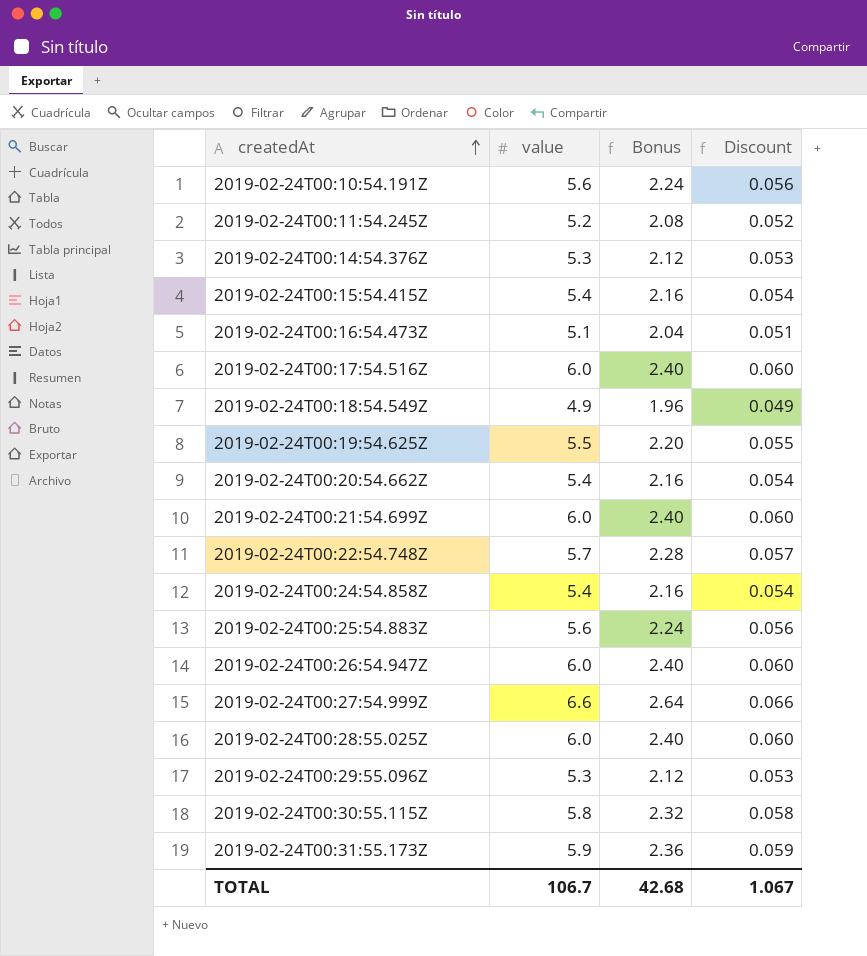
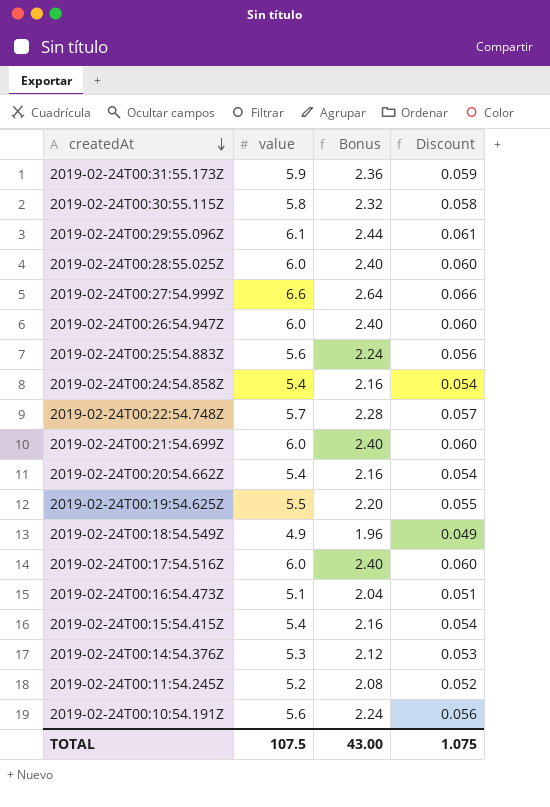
row order: createdAt ascending -> createdAt descending
2019-02-24T00:29:55.096Z | value: 5.3 -> 6.1
2019-02-24T00:29:55.096Z | Bonus: 2.12 -> 2.44
2019-02-24T00:29:55.096Z | Discount: 0.053 -> 0.061
TOTAL | value: 106.7 -> 107.5
TOTAL | Bonus: 42.68 -> 43.00
TOTAL | Discount: 1.067 -> 1.075

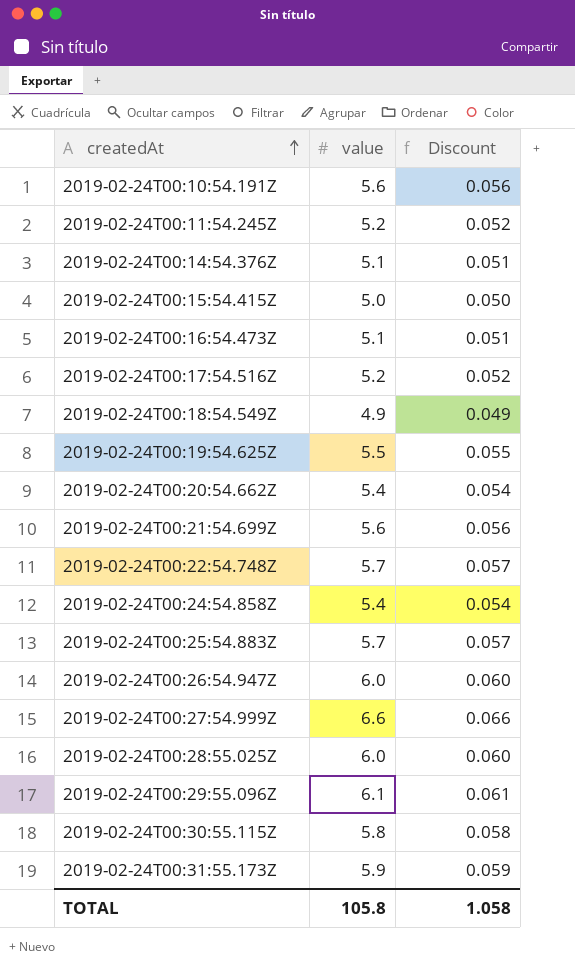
row order: createdAt descending -> createdAt ascending
column Bonus | formula: [value] * 0.4 -> none
2019-02-24T00:14:54.376Z | value: 5.3 -> 5.1
2019-02-24T00:14:54.376Z | Discount: 0.053 -> 0.051
2019-02-24T00:15:54.415Z | value: 5.4 -> 5.0
2019-02-24T00:15:54.415Z | Discount: 0.054 -> 0.050
2019-02-24T00:17:54.516Z | value: 6.0 -> 5.2
2019-02-24T00:17:54.516Z | Discount: 0.060 -> 0.052
2019-02-24T00:21:54.699Z | value: 6.0 -> 5.6
2019-02-24T00:21:54.699Z | Discount: 0.060 -> 0.056
2019-02-24T00:25:54.883Z | value: 5.6 -> 5.7
2019-02-24T00:25:54.883Z | Discount: 0.056 -> 0.057
TOTAL | value: 107.5 -> 105.8
TOTAL | Discount: 1.075 -> 1.058

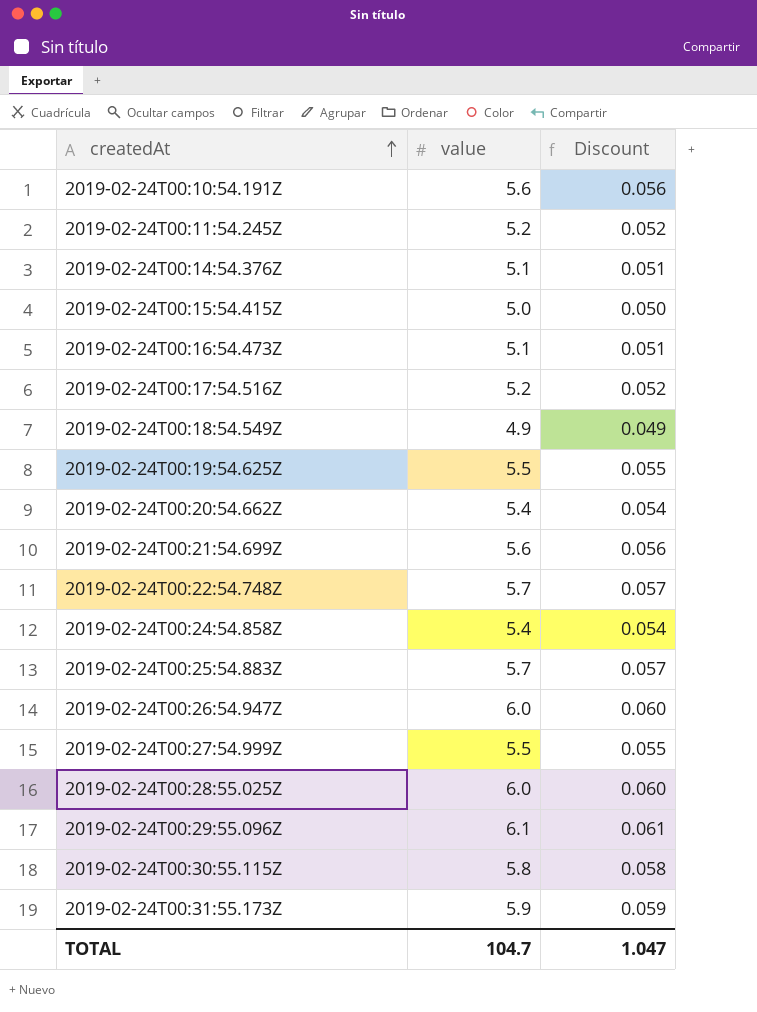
2019-02-24T00:27:54.999Z | value: 6.6 -> 5.5
2019-02-24T00:27:54.999Z | Discount: 0.066 -> 0.055
TOTAL | value: 105.8 -> 104.7
TOTAL | Discount: 1.058 -> 1.047

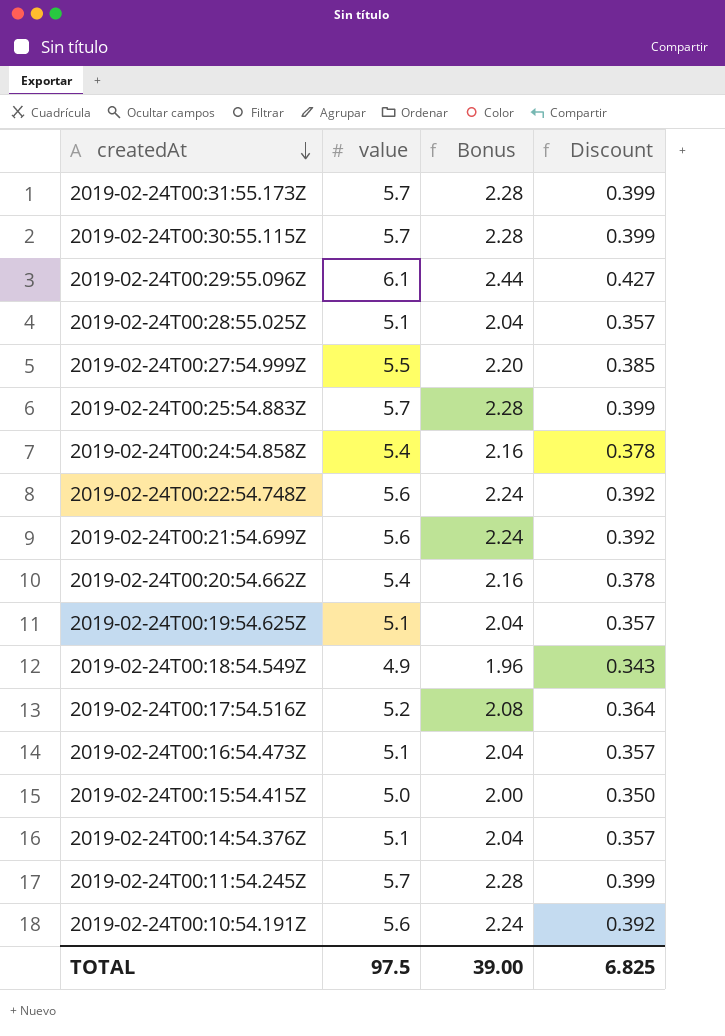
row order: createdAt ascending -> createdAt descending
column Bonus | formula: none -> [value] * 0.4
column Discount | formula: [value] * 0.01 -> [value] * 0.07
row 2019-02-24T00:26:54.947Z: 6.0 | 0.060 -> none
2019-02-24T00:31:55.173Z | value: 5.9 -> 5.7
2019-02-24T00:30:55.115Z | value: 5.8 -> 5.7
2019-02-24T00:28:55.025Z | value: 6.0 -> 5.1
2019-02-24T00:22:54.748Z | value: 5.7 -> 5.6
2019-02-24T00:19:54.625Z | value: 5.5 -> 5.1
2019-02-24T00:11:54.245Z | value: 5.2 -> 5.7
TOTAL | value: 104.7 -> 97.5
TOTAL | Discount: 1.047 -> 6.825

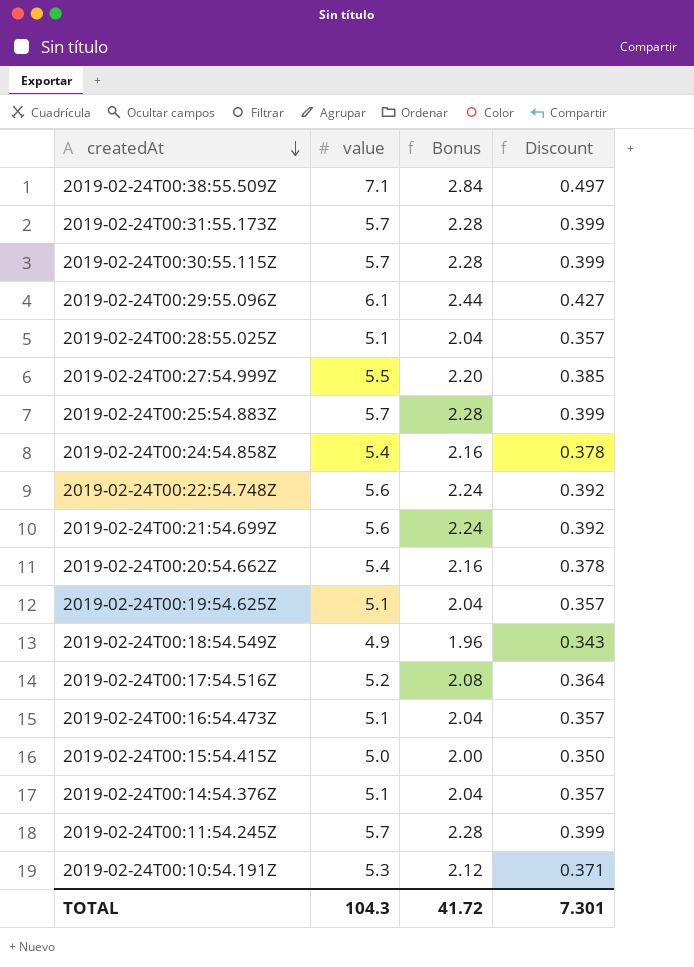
row 2019-02-24T00:38:55.509Z: none -> 7.1 | 2.84 | 0.497
2019-02-24T00:10:54.191Z | value: 5.6 -> 5.3
2019-02-24T00:10:54.191Z | Bonus: 2.24 -> 2.12
2019-02-24T00:10:54.191Z | Discount: 0.392 -> 0.371
TOTAL | value: 97.5 -> 104.3
TOTAL | Bonus: 39.00 -> 41.72
TOTAL | Discount: 6.825 -> 7.301

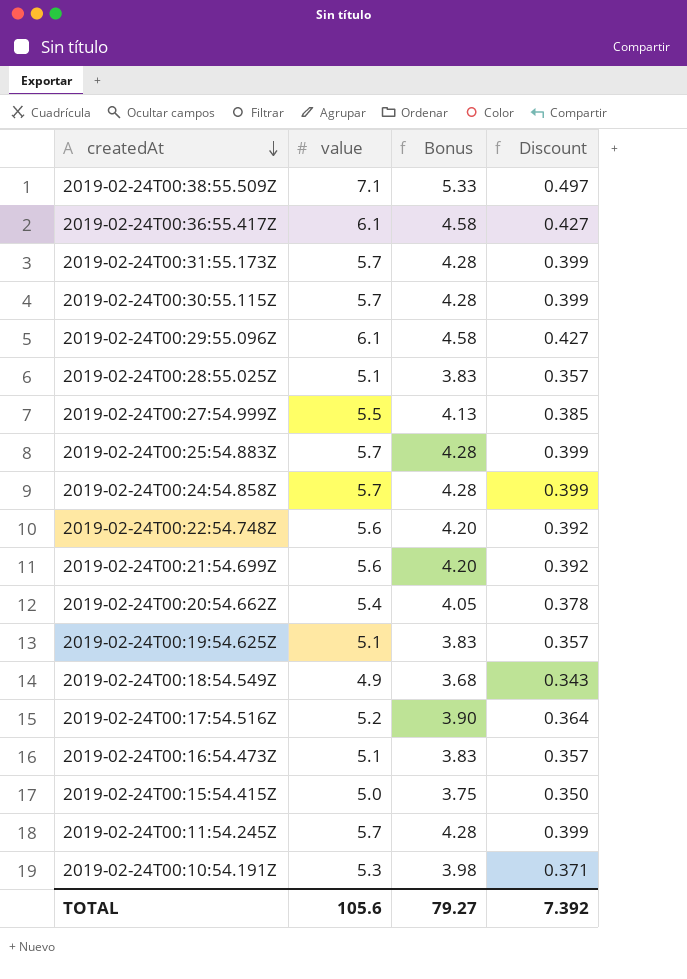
column Bonus | formula: [value] * 0.4 -> [value] * 0.75
row 2019-02-24T00:14:54.376Z: 5.1 | 2.04 | 0.357 -> none
row 2019-02-24T00:36:55.417Z: none -> 6.1 | 4.58 | 0.427
2019-02-24T00:24:54.858Z | value: 5.4 -> 5.7
2019-02-24T00:24:54.858Z | Discount: 0.378 -> 0.399
TOTAL | value: 104.3 -> 105.6
TOTAL | Bonus: 41.72 -> 79.27
TOTAL | Discount: 7.301 -> 7.392

